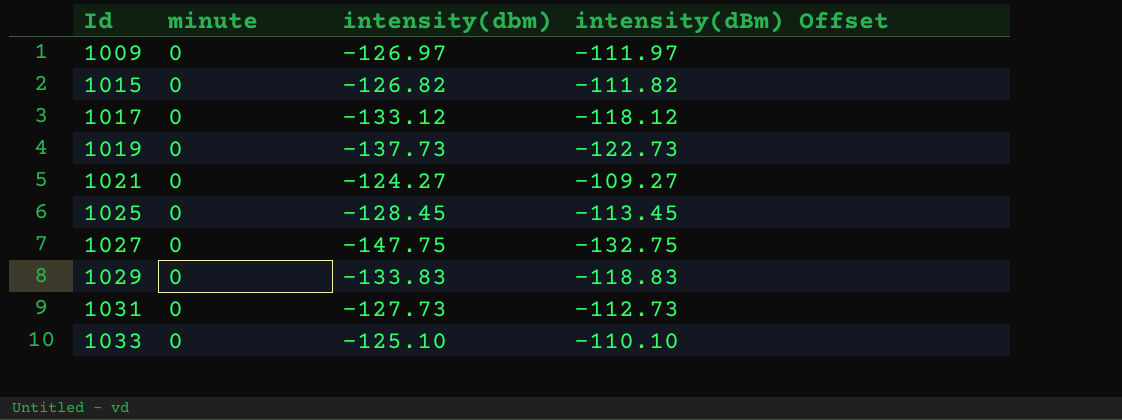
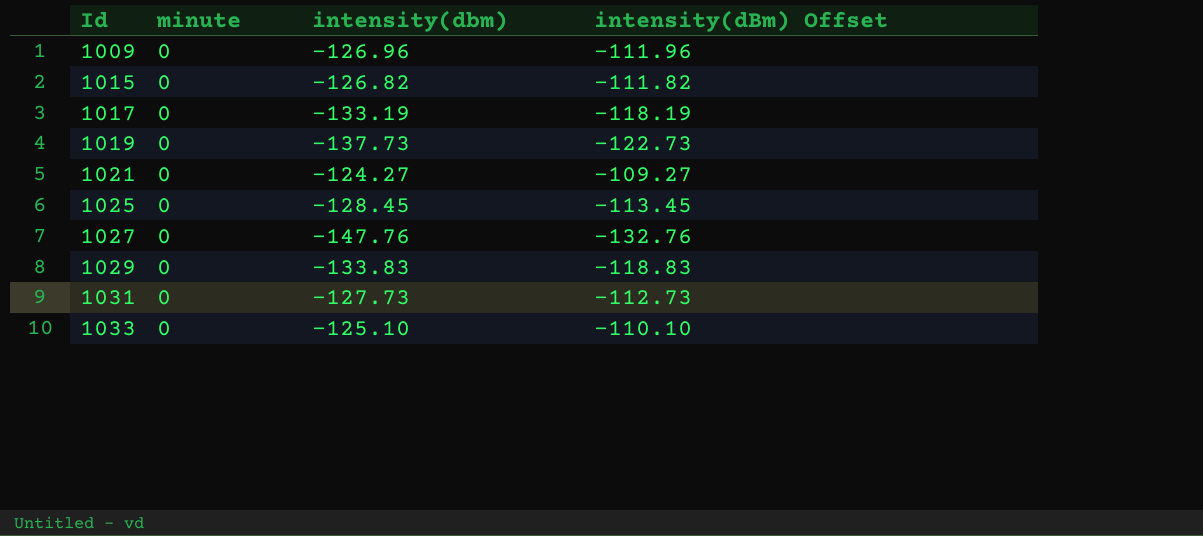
1009 | intensity(dbm): -126.97 -> -126.96
1009 | intensity(dBm) Offset: -111.97 -> -111.96
1017 | intensity(dbm): -133.12 -> -133.19
1017 | intensity(dBm) Offset: -118.12 -> -118.19
1027 | intensity(dbm): -147.75 -> -147.76
1027 | intensity(dBm) Offset: -132.75 -> -132.76

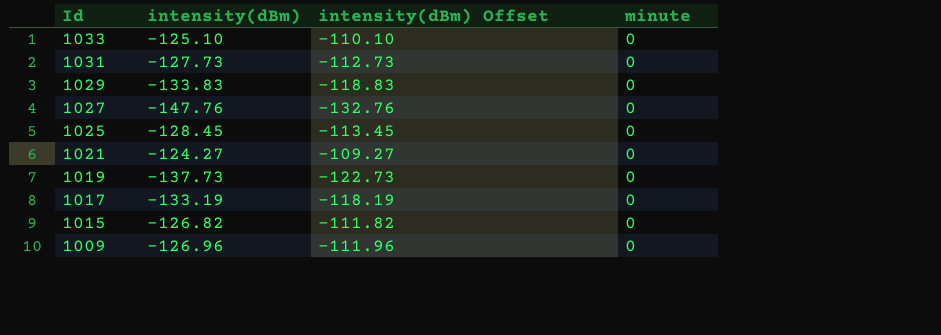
row order: Id ascending -> Id descending
column name: intensity(dbm) -> intensity(dBm)
column minute | position: 2 -> 4

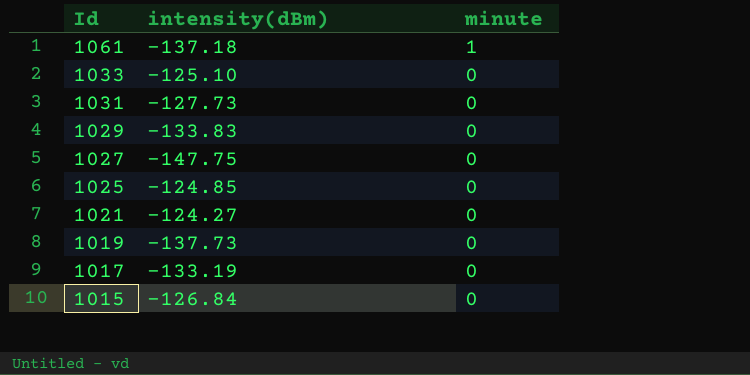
column intensity(dBm) Offset | formula: [intensity(dBm)] + 15 -> none
row 1009: -126.96 | -111.96 | 0 -> none
row 1061: none -> -137.18 | 1
1027 | intensity(dBm): -147.76 -> -147.75
1025 | intensity(dBm): -128.45 -> -124.85
1015 | intensity(dBm): -126.82 -> -126.84

